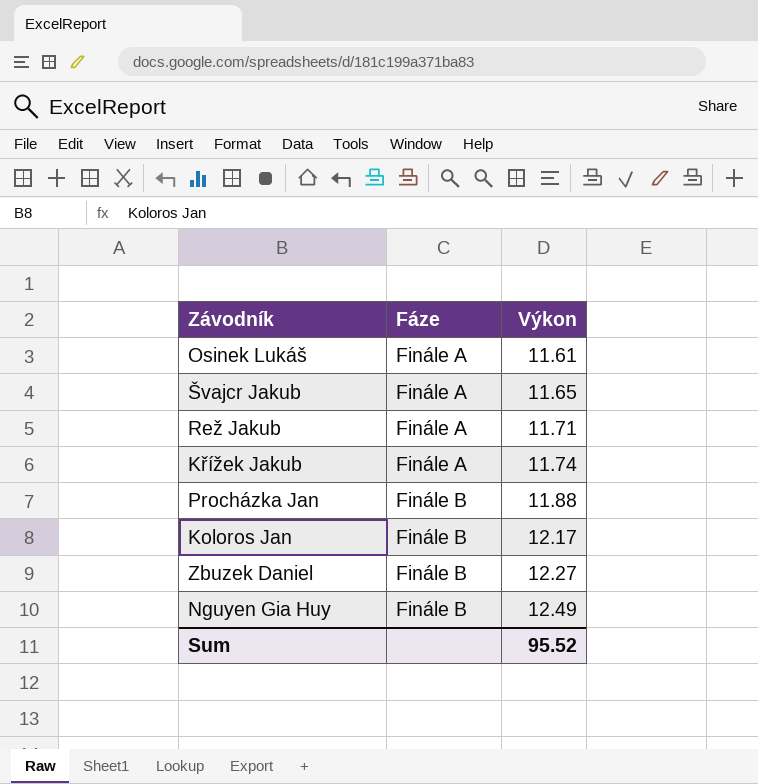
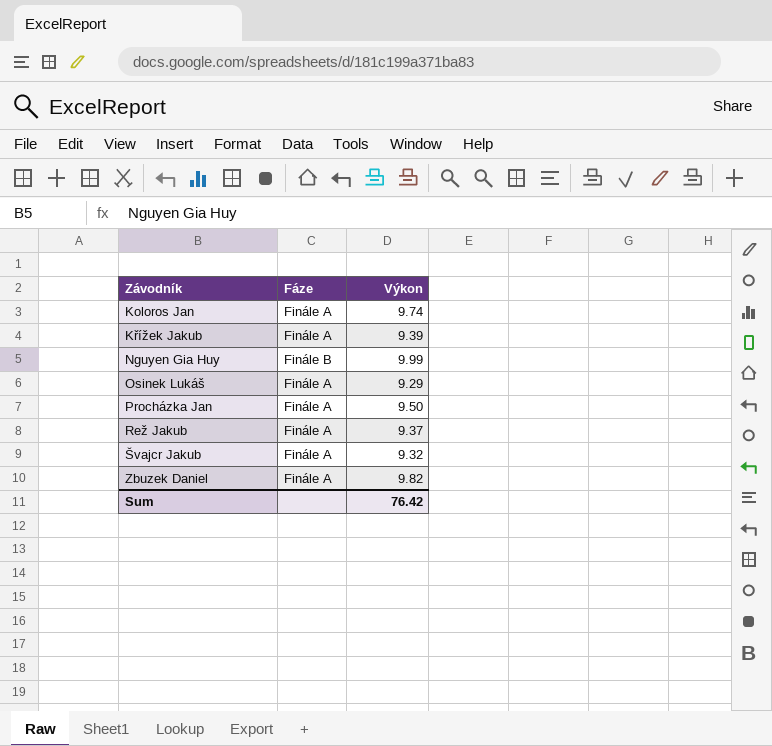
row order: Fáze ascending -> Závodník ascending
Koloros Jan | Fáze: Finále B -> Finále A
Koloros Jan | Výkon: 12.17 -> 9.74
Křížek Jakub | Výkon: 11.74 -> 9.39
Nguyen Gia Huy | Výkon: 12.49 -> 9.99
Osinek Lukáš | Výkon: 11.61 -> 9.29
Procházka Jan | Fáze: Finále B -> Finále A
Procházka Jan | Výkon: 11.88 -> 9.50
Rež Jakub | Výkon: 11.71 -> 9.37
Švajcr Jakub | Výkon: 11.65 -> 9.32
Zbuzek Daniel | Fáze: Finále B -> Finále A
Zbuzek Daniel | Výkon: 12.27 -> 9.82
Sum | Výkon: 95.52 -> 76.42

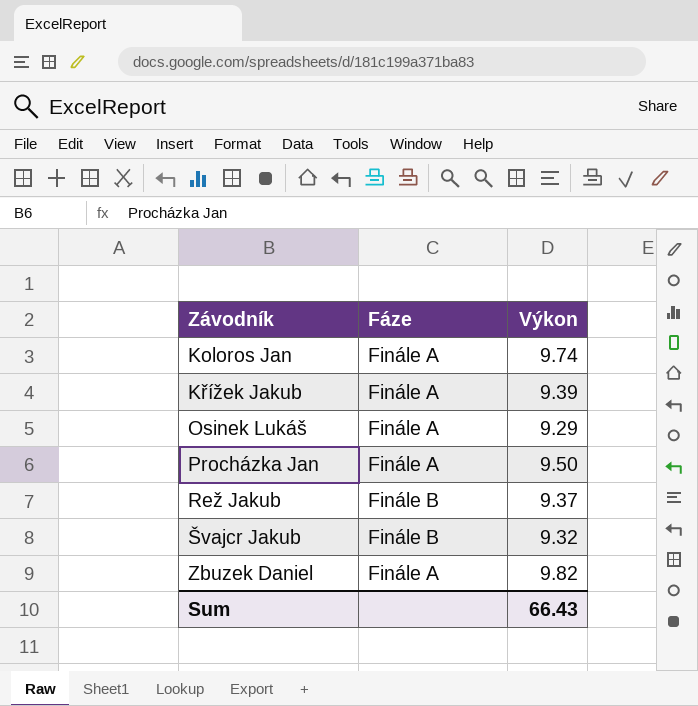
row Nguyen Gia Huy: Finále B | 9.99 -> none
Rež Jakub | Fáze: Finále A -> Finále B
Švajcr Jakub | Fáze: Finále A -> Finále B
Sum | Výkon: 76.42 -> 66.43

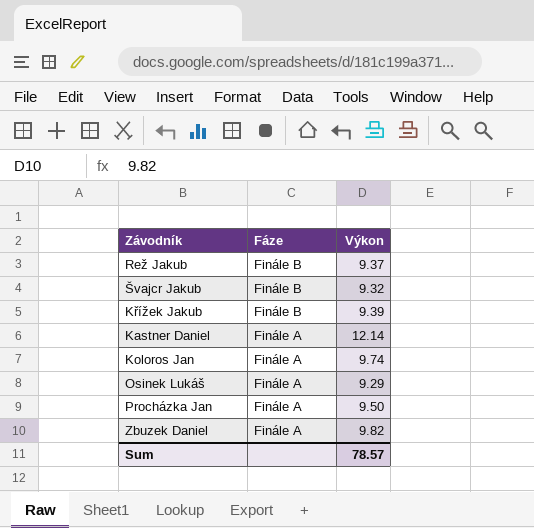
row order: Závodník ascending -> Fáze descending
Křížek Jakub | Fáze: Finále A -> Finále B
row Kastner Daniel: none -> Finále A | 12.14
Sum | Výkon: 66.43 -> 78.57

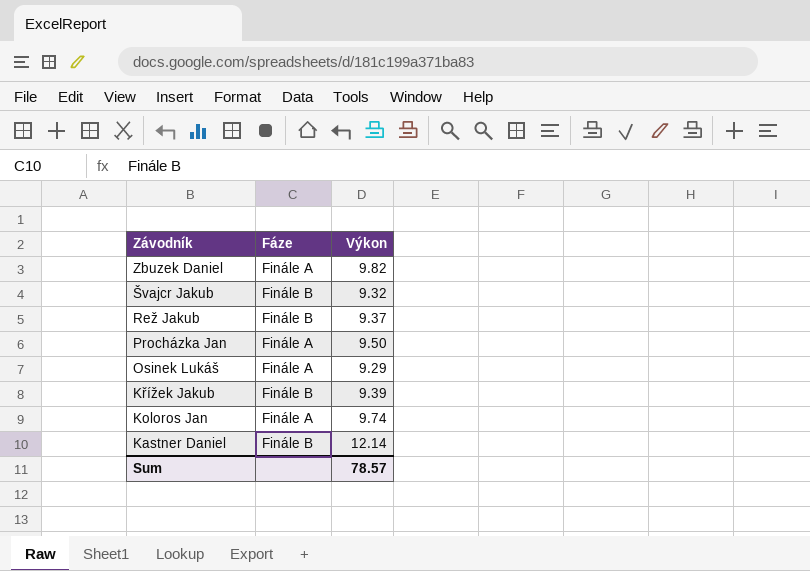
row order: Fáze descending -> Závodník descending
Kastner Daniel | Fáze: Finále A -> Finále B

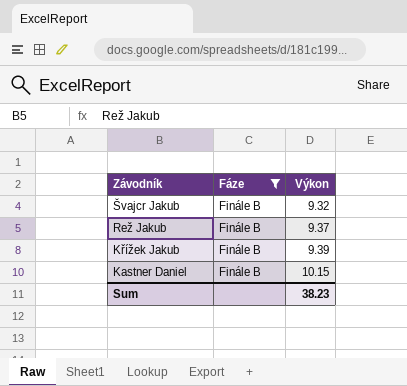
filter: none -> Fáze = Finále B
Kastner Daniel | Výkon: 12.14 -> 10.15
Sum | Výkon: 78.57 -> 38.23

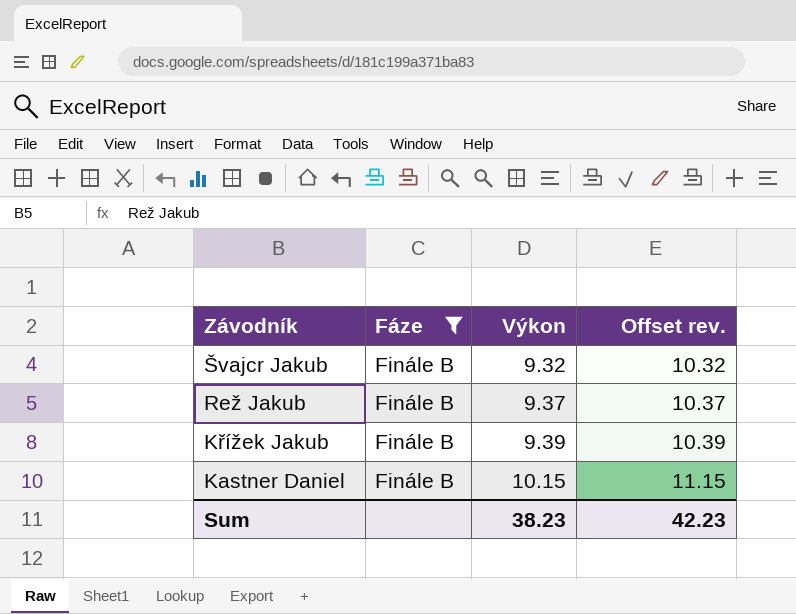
column Offset rev. | formula: none -> [Výkon] + 1

